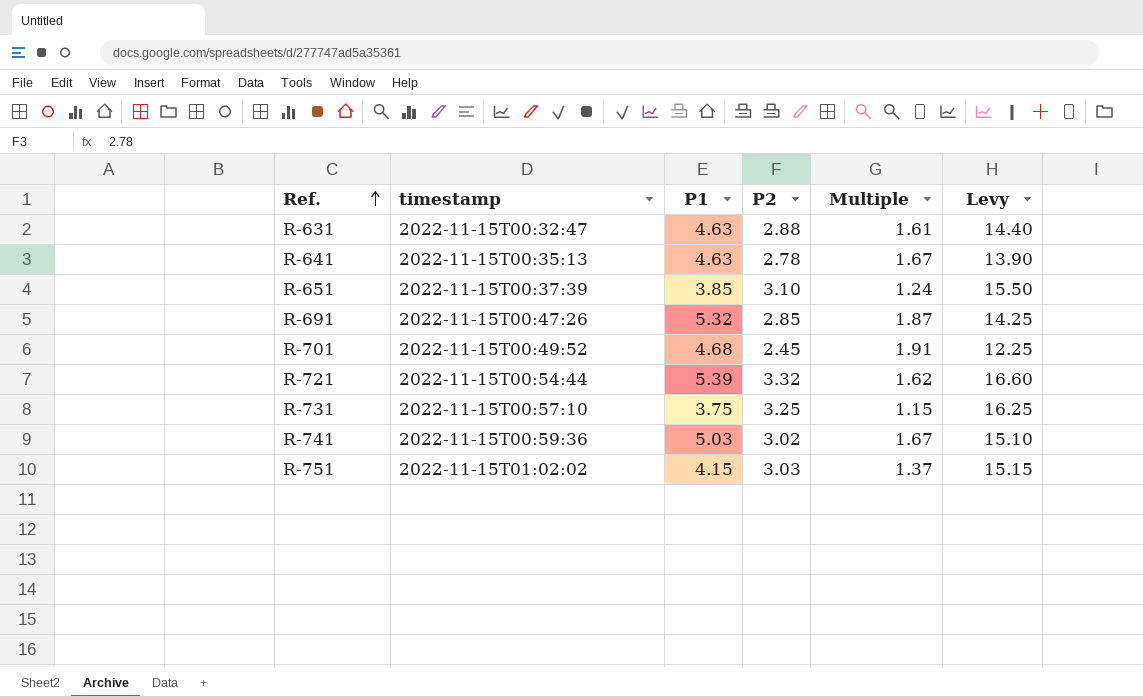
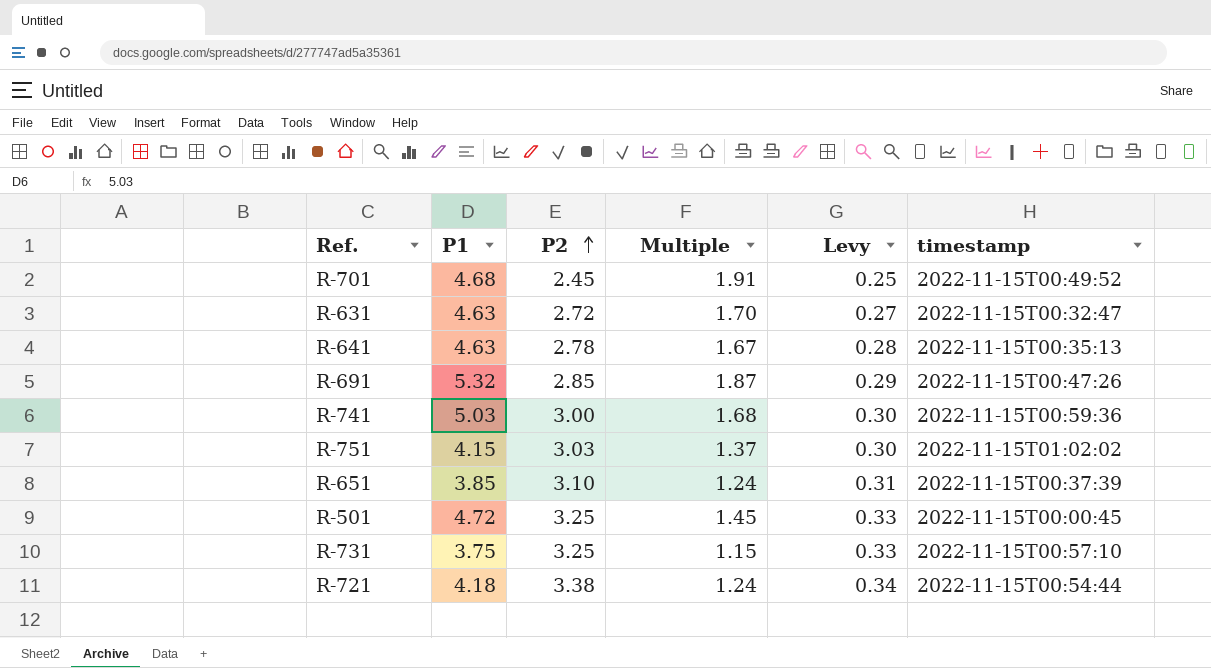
row order: Ref. ascending -> P2 ascending
column Levy | formula: [P2] * 5 -> [P2] * 0.1
column timestamp | position: 2 -> 6
R-631 | P2: 2.88 -> 2.72
R-631 | Multiple: 1.61 -> 1.70
R-741 | P2: 3.02 -> 3.00
R-741 | Multiple: 1.67 -> 1.68
row R-501: none -> 4.72 | 3.25 | 1.45 | 0.33 | 2022-11-15T00:00:45
R-721 | P1: 5.39 -> 4.18
R-721 | P2: 3.32 -> 3.38
R-721 | Multiple: 1.62 -> 1.24

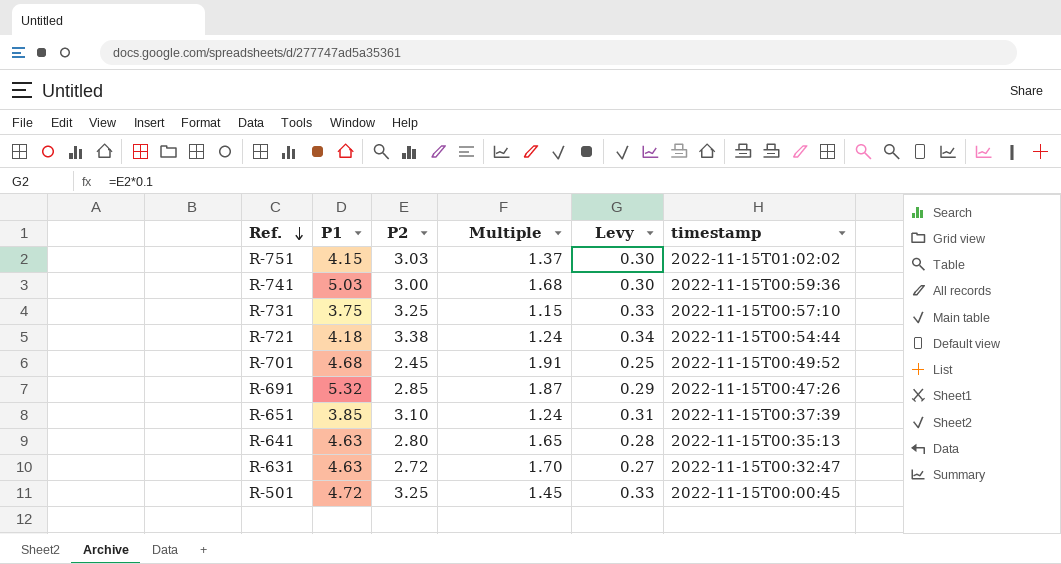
row order: P2 ascending -> Ref. descending
R-641 | P2: 2.78 -> 2.80
R-641 | Multiple: 1.67 -> 1.65

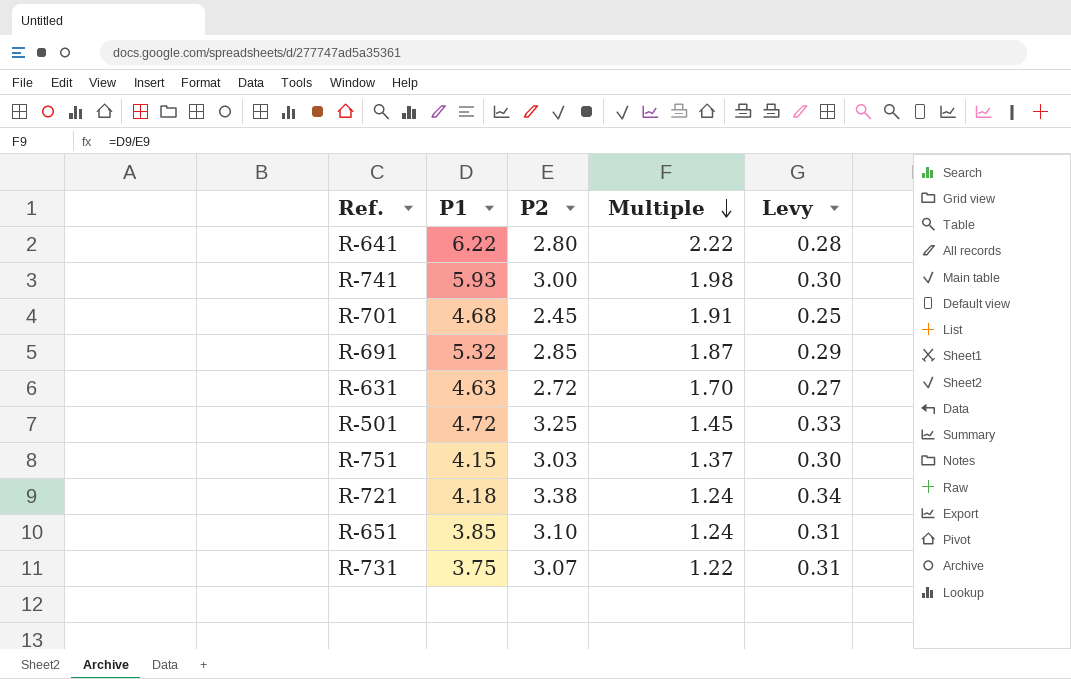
row order: Ref. descending -> Multiple descending
column timestamp | position: 6 -> none
R-641 | P1: 4.63 -> 6.22
R-641 | Multiple: 1.65 -> 2.22
R-741 | P1: 5.03 -> 5.93
R-741 | Multiple: 1.68 -> 1.98
R-731 | P2: 3.25 -> 3.07
R-731 | Multiple: 1.15 -> 1.22
R-731 | Levy: 0.33 -> 0.31

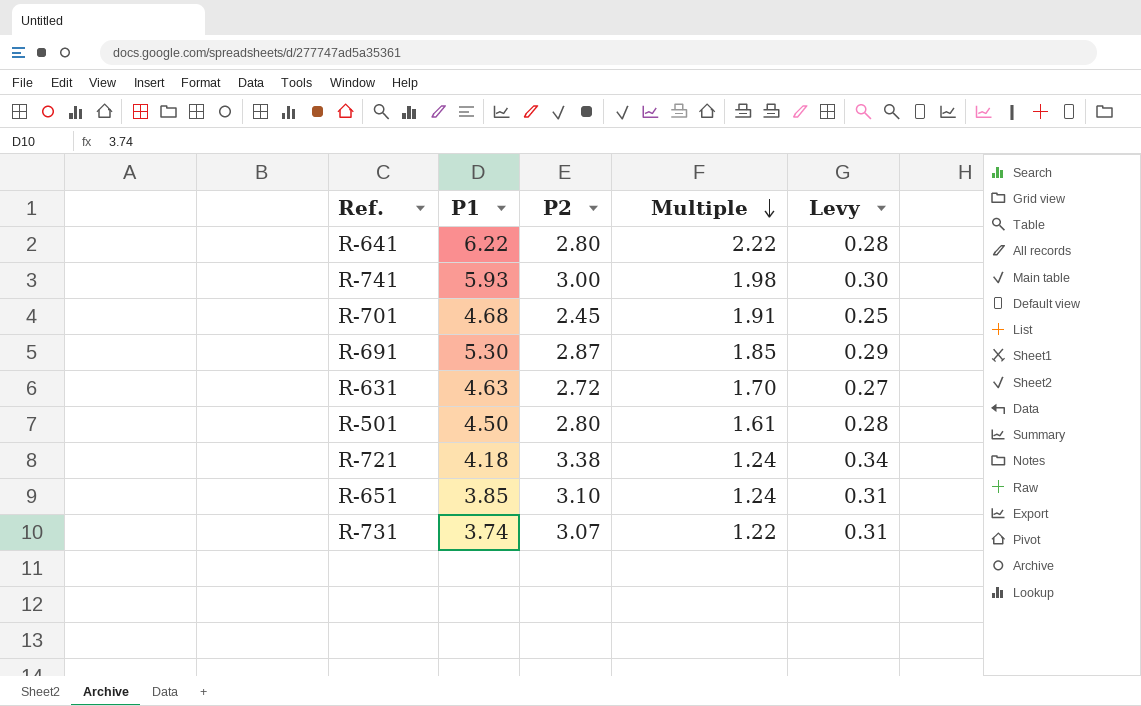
row R-751: 4.15 | 3.03 | 1.37 | 0.30 -> none
R-691 | P1: 5.32 -> 5.30
R-691 | P2: 2.85 -> 2.87
R-691 | Multiple: 1.87 -> 1.85
R-501 | P1: 4.72 -> 4.50
R-501 | P2: 3.25 -> 2.80
R-501 | Multiple: 1.45 -> 1.61
R-501 | Levy: 0.33 -> 0.28
R-731 | P1: 3.75 -> 3.74

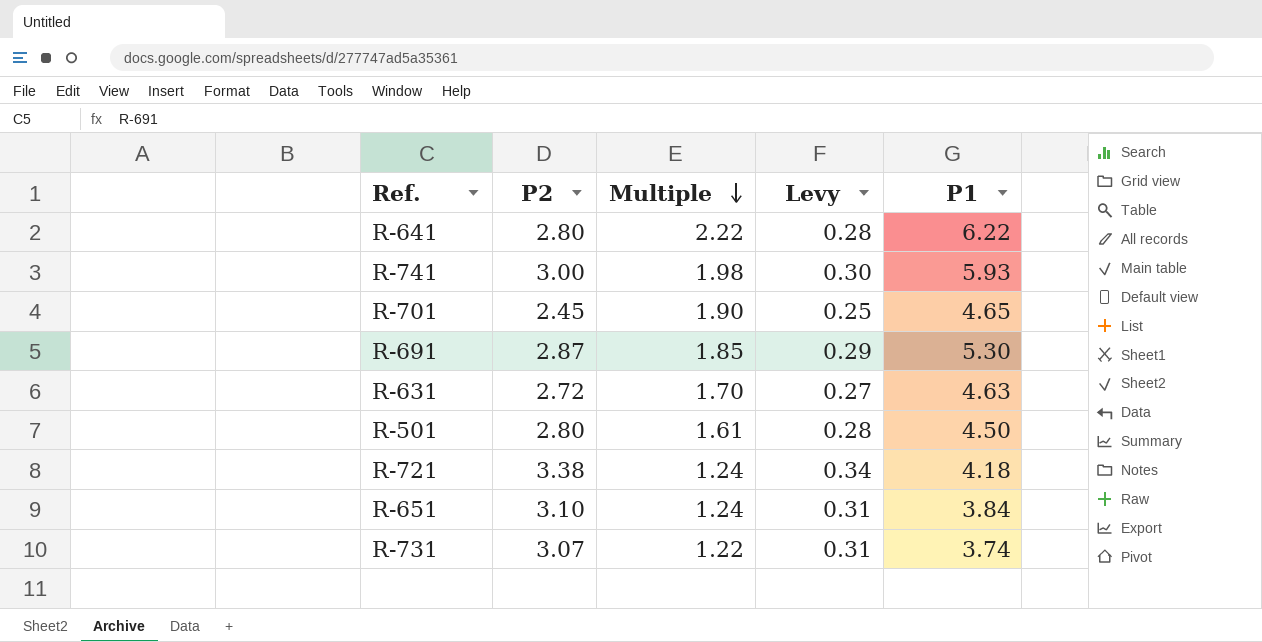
column P1 | position: 2 -> 5
R-701 | Multiple: 1.91 -> 1.90
R-701 | P1: 4.68 -> 4.65
R-651 | P1: 3.85 -> 3.84

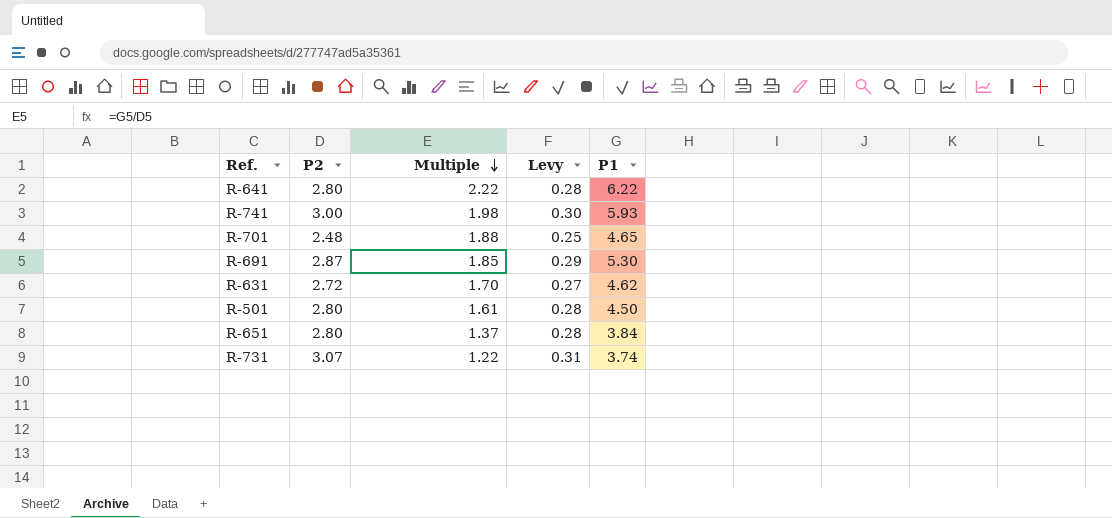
row R-721: 3.38 | 1.24 | 0.34 | 4.18 -> none
R-701 | P2: 2.45 -> 2.48
R-701 | Multiple: 1.90 -> 1.88
R-631 | P1: 4.63 -> 4.62
R-651 | P2: 3.10 -> 2.80
R-651 | Multiple: 1.24 -> 1.37
R-651 | Levy: 0.31 -> 0.28

